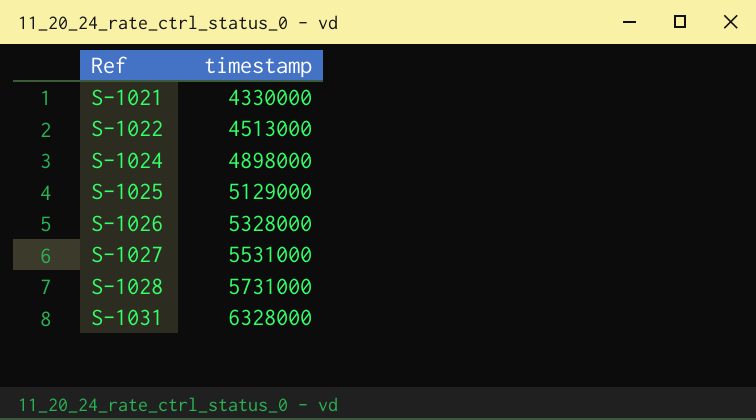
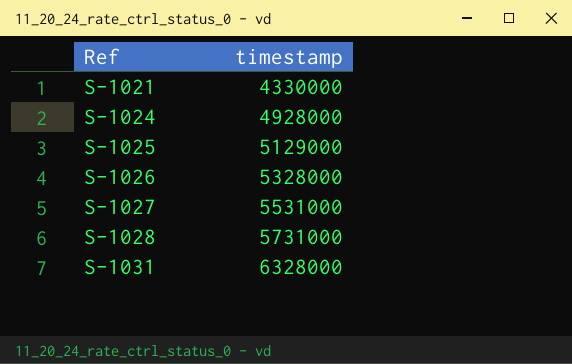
row S-1022: 4513000 -> none
S-1024 | timestamp: 4898000 -> 4928000

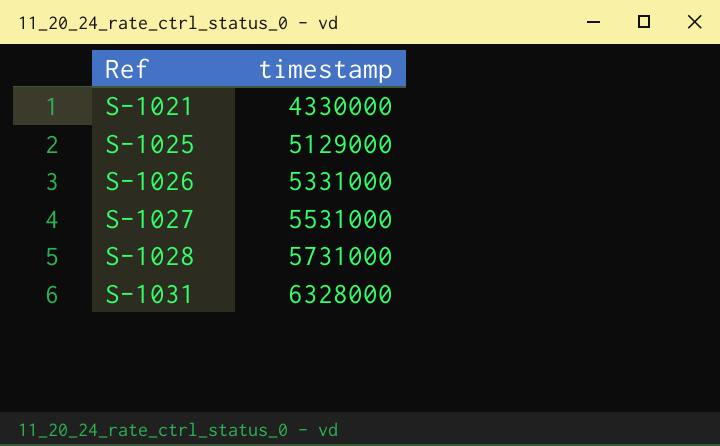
row S-1024: 4928000 -> none
S-1026 | timestamp: 5328000 -> 5331000

